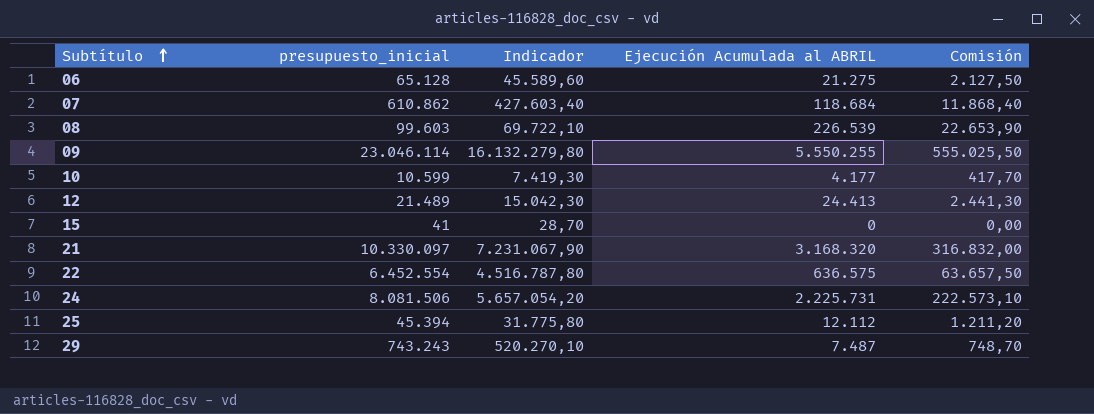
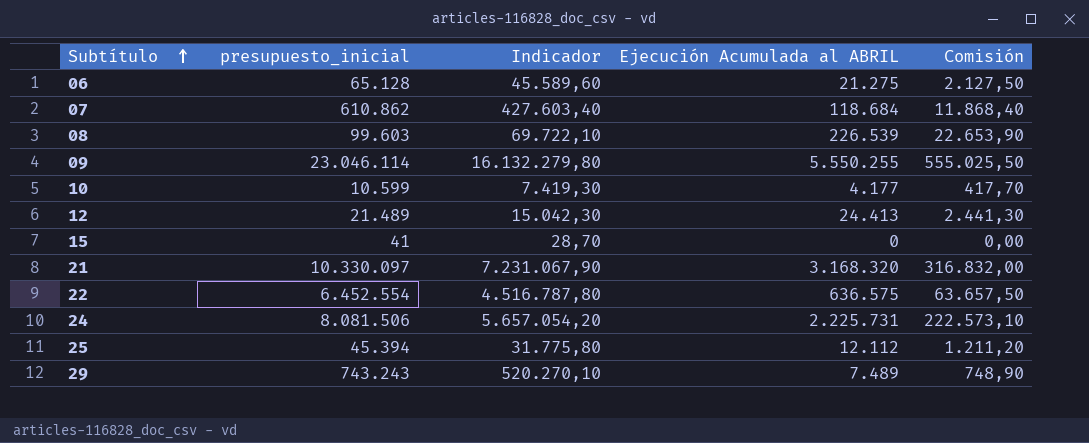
29 | Ejecución Acumulada al ABRIL: 7.487 -> 7.489
29 | Comisión: 748,70 -> 748,90

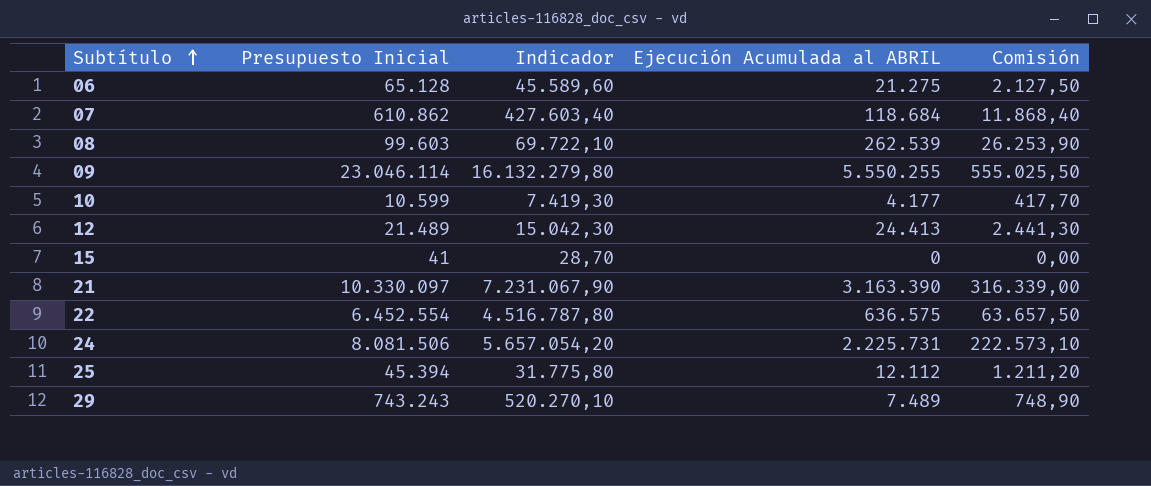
column name: presupuesto_inicial -> Presupuesto Inicial
08 | Ejecución Acumulada al ABRIL: 226.539 -> 262.539
08 | Comisión: 22.653,90 -> 26.253,90
21 | Ejecución Acumulada al ABRIL: 3.168.320 -> 3.163.390
21 | Comisión: 316.832,00 -> 316.339,00

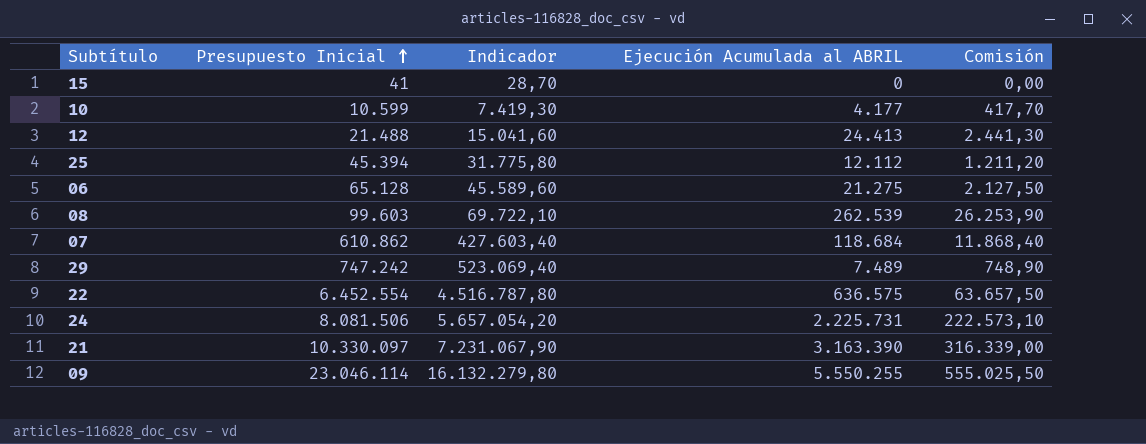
row order: Subtítulo ascending -> Presupuesto Inicial ascending
12 | Presupuesto Inicial: 21.489 -> 21.488
12 | Indicador: 15.042,30 -> 15.041,60
29 | Presupuesto Inicial: 743.243 -> 747.242
29 | Indicador: 520.270,10 -> 523.069,40

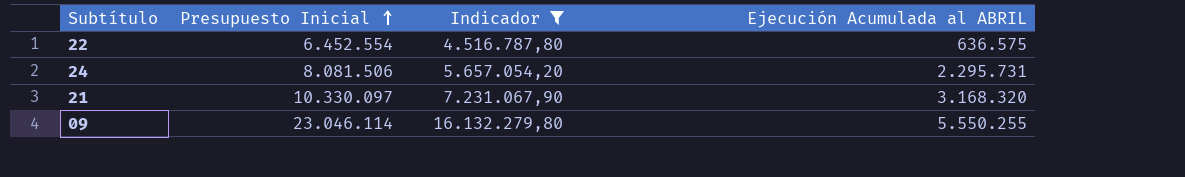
filter: none -> Indicador >= 4.516.787,80
column Comisión | formula: [Ejecución Acumulada al ABRIL] * 0,1 -> none
24 | Ejecución Acumulada al ABRIL: 2.225.731 -> 2.295.731
21 | Ejecución Acumulada al ABRIL: 3.163.390 -> 3.168.320

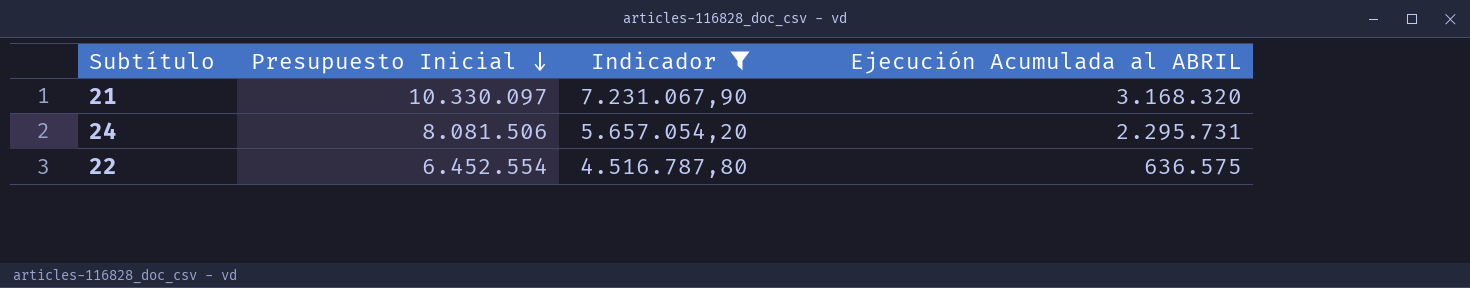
row order: Presupuesto Inicial ascending -> Presupuesto Inicial descending
row 09: 23.046.114 | 16.132.279,80 | 5.550.255 -> none

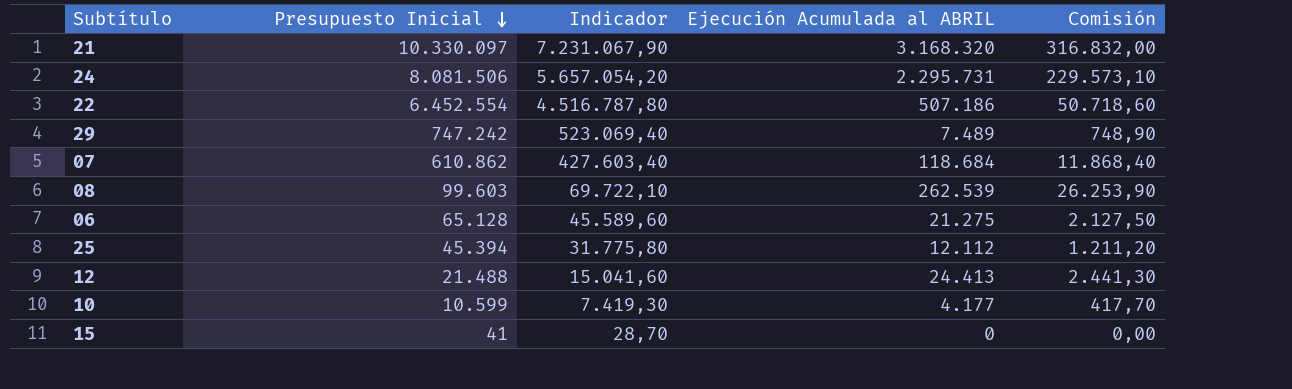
filter: Indicador >= 4.516.787,80 -> none
column Comisión | formula: none -> [Ejecución Acumulada al ABRIL] * 0,1
22 | Ejecución Acumulada al ABRIL: 636.575 -> 507.186

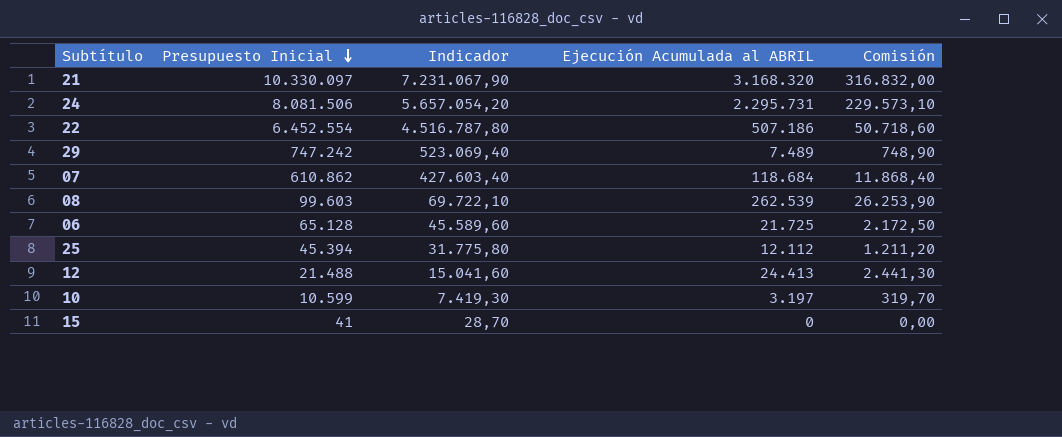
06 | Ejecución Acumulada al ABRIL: 21.275 -> 21.725
06 | Comisión: 2.127,50 -> 2.172,50
10 | Ejecución Acumulada al ABRIL: 4.177 -> 3.197
10 | Comisión: 417,70 -> 319,70

